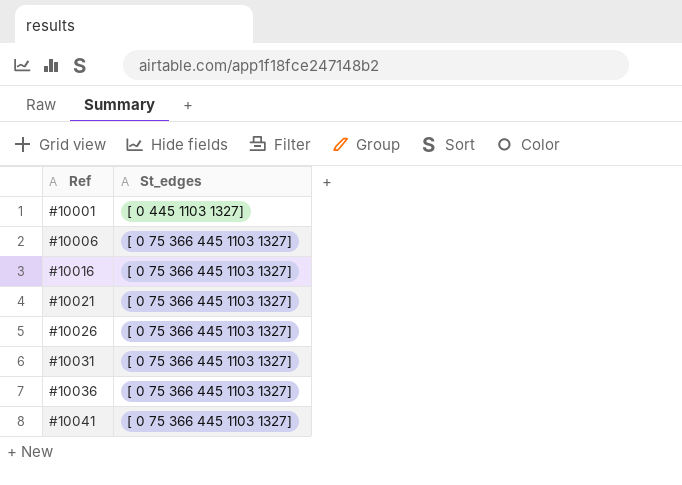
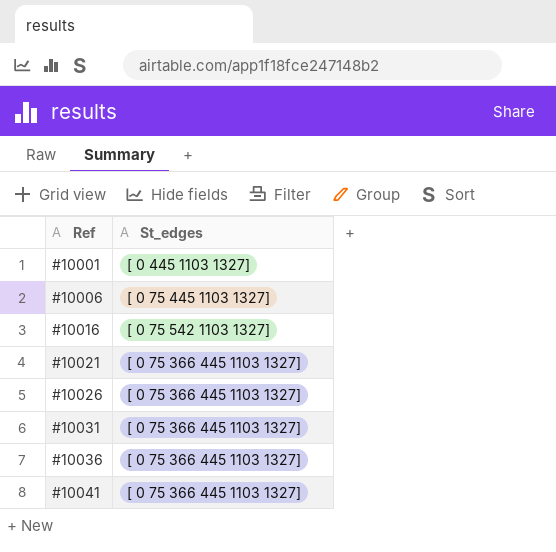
#10006 | St_edges: [ 0 75 366 445 1103 1327] -> [ 0 75 445 1103 1327]
#10016 | St_edges: [ 0 75 366 445 1103 1327] -> [ 0 75 542 1103 1327]

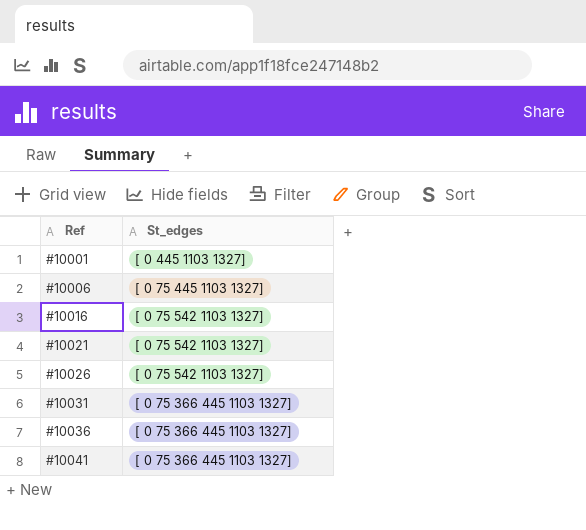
#10021 | St_edges: [ 0 75 366 445 1103 1327] -> [ 0 75 542 1103 1327]
#10026 | St_edges: [ 0 75 366 445 1103 1327] -> [ 0 75 542 1103 1327]

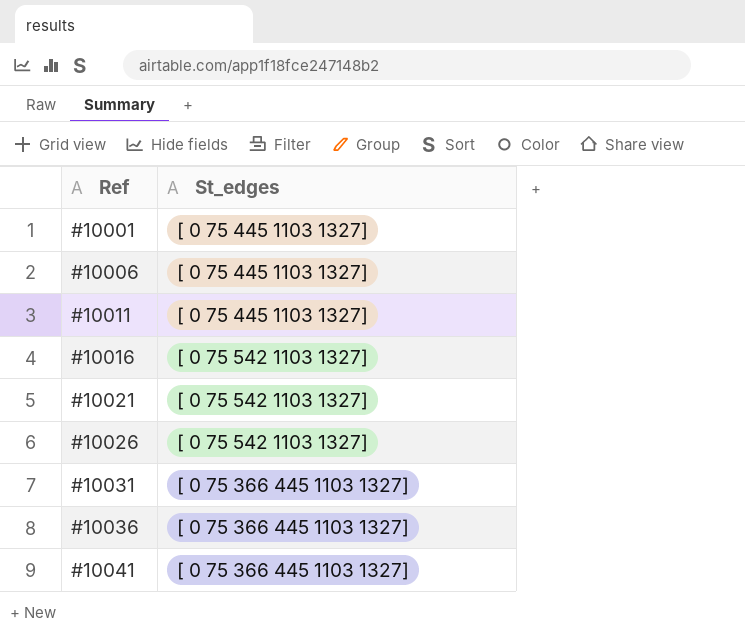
#10001 | St_edges: [ 0 445 1103 1327] -> [ 0 75 445 1103 1327]
row #10011: none -> [ 0 75 445 1103 1327]

